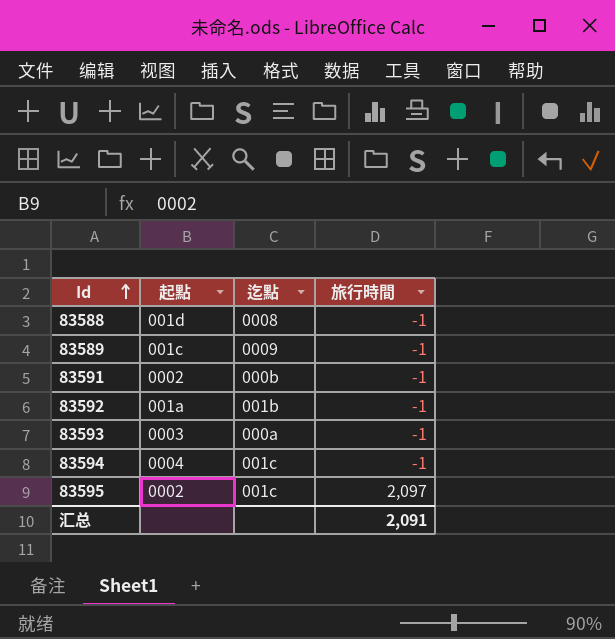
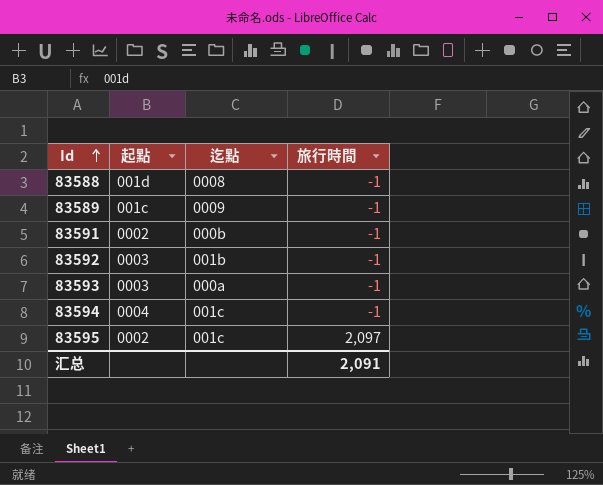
83592 | 起點: 001a -> 0003

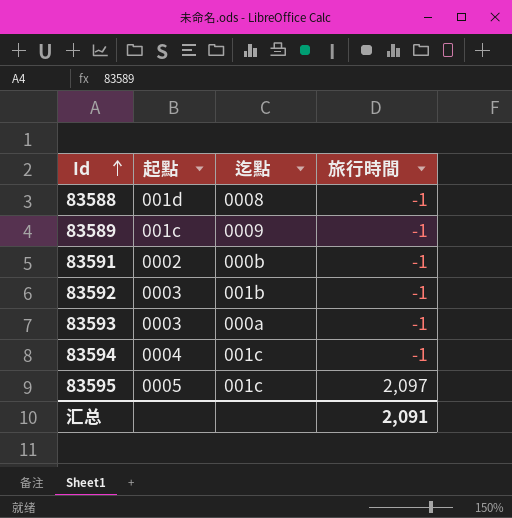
83595 | 起點: 0002 -> 0005

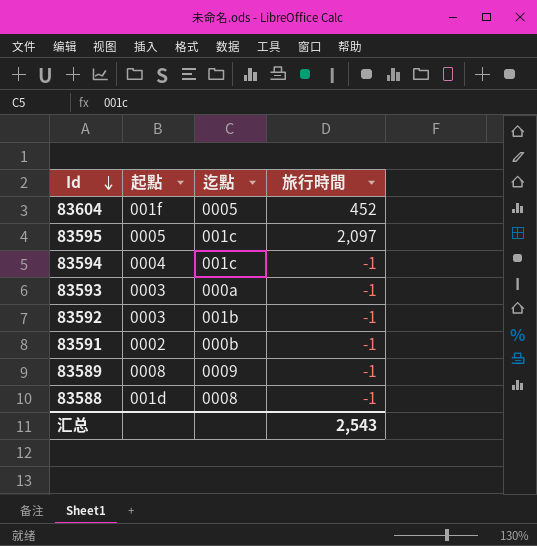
row order: Id ascending -> Id descending
row 83604: none -> 001f | 0005 | 452
83589 | 起點: 001c -> 0008
汇总 | 旅行時間: 2,091 -> 2,543

